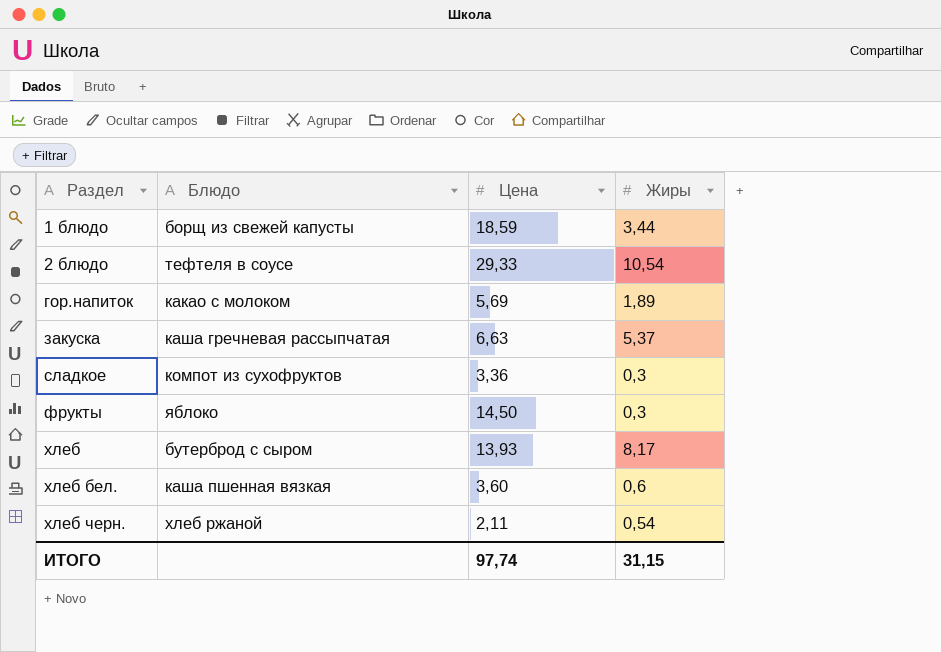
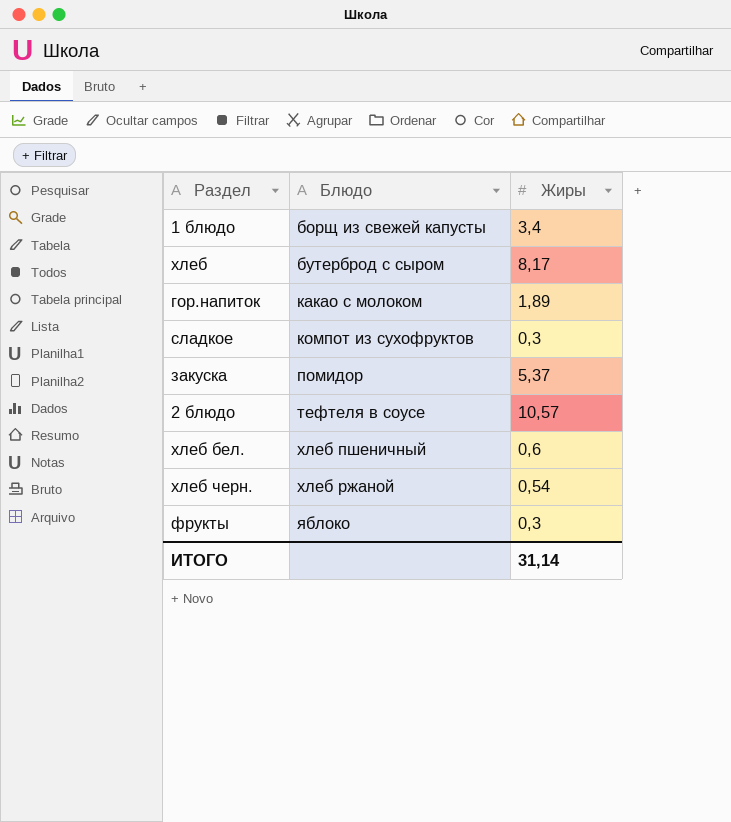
row order: Раздел ascending -> Блюдо ascending
column Цена | position: 3 -> none
1 блюдо | Жиры: 3,44 -> 3,4
закуска | Блюдо: каша гречневая рассыпчатая -> помидор
2 блюдо | Жиры: 10,54 -> 10,57
хлеб бел. | Блюдо: каша пшенная вязкая -> хлеб пшеничный
ИТОГО | Жиры: 31,15 -> 31,14

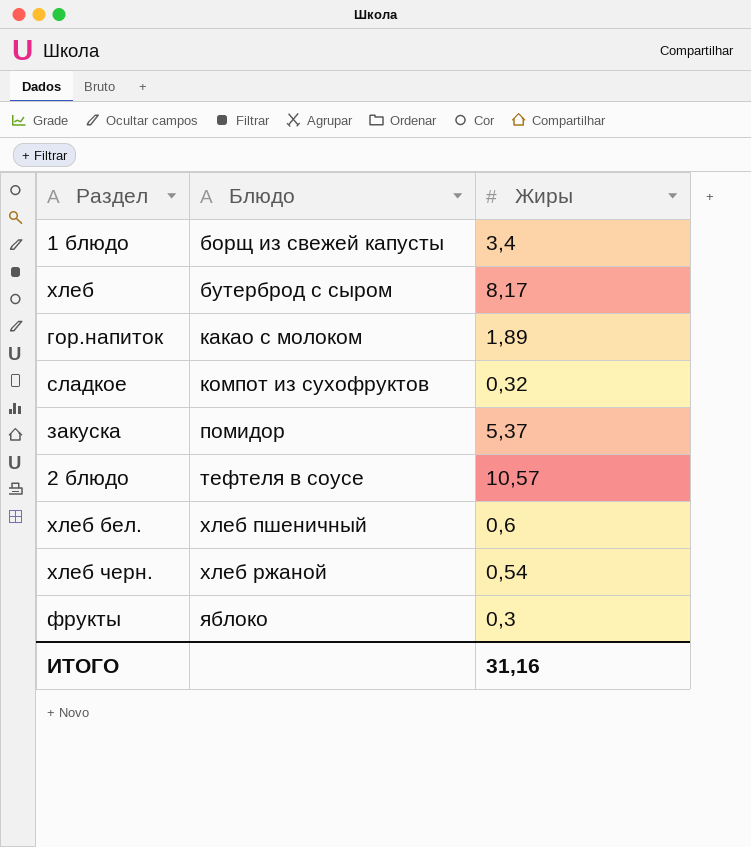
сладкое | Жиры: 0,3 -> 0,32
ИТОГО | Жиры: 31,14 -> 31,16

